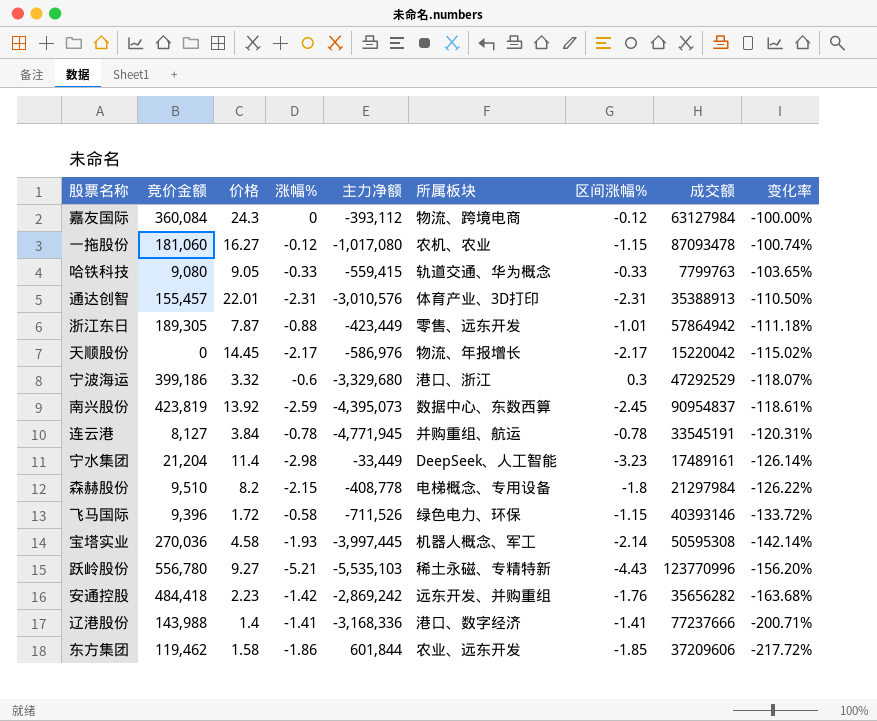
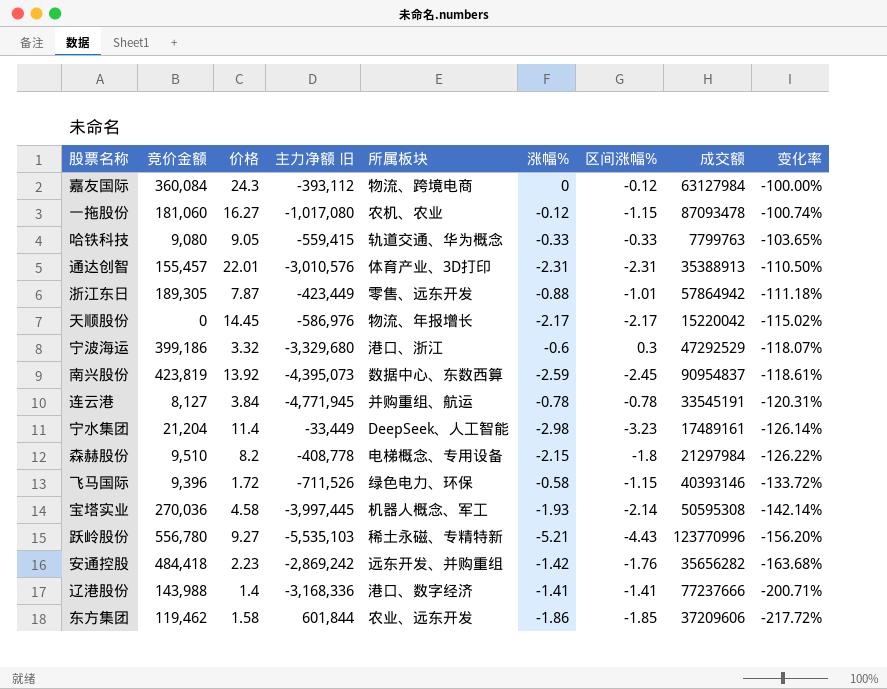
column name: 主力净额 -> 主力净额 旧
column 涨幅% | position: 4 -> 6

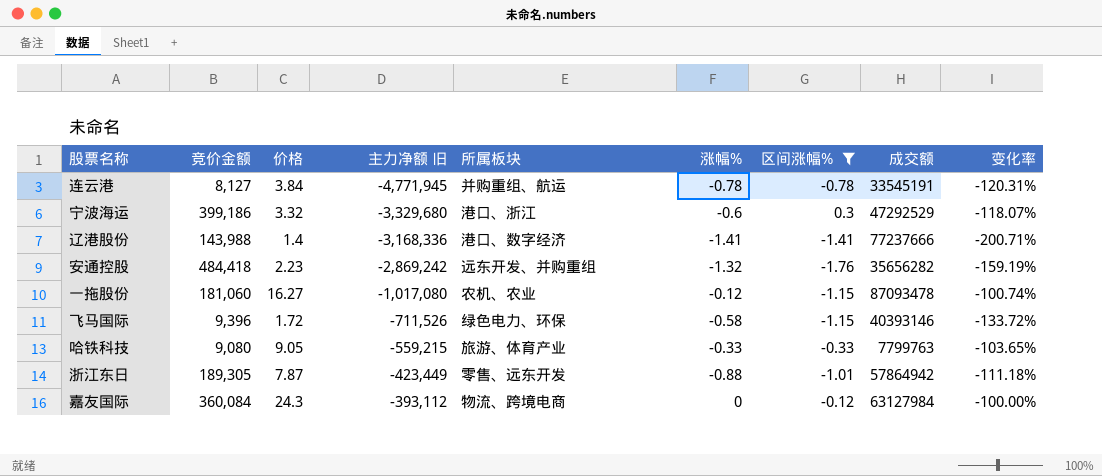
filter: none -> 区间涨幅% >= -1.76
row order: 变化率 descending -> 主力净额 旧 ascending
安通控股 | 涨幅%: -1.42 -> -1.32
安通控股 | 变化率: -163.68% -> -159.19%
哈铁科技 | 主力净额 旧: -559,415 -> -559,215
哈铁科技 | 所属板块: 轨道交通、华为概念 -> 旅游、体育产业

